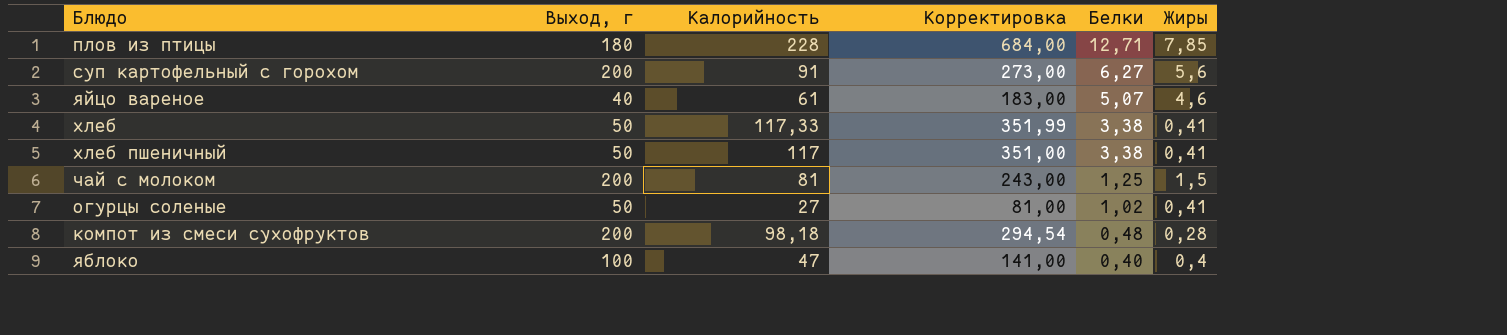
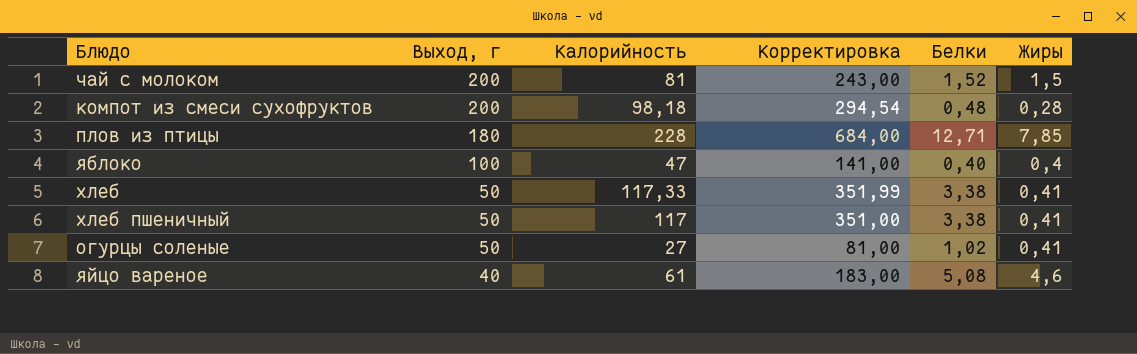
row order: Белки descending -> Выход, г descending
row суп картофельный с горохом: 200 | 91 | 273,00 | 6,27 | 5,6 -> none
чай с молоком | Белки: 1,25 -> 1,52
яйцо вареное | Белки: 5,07 -> 5,08

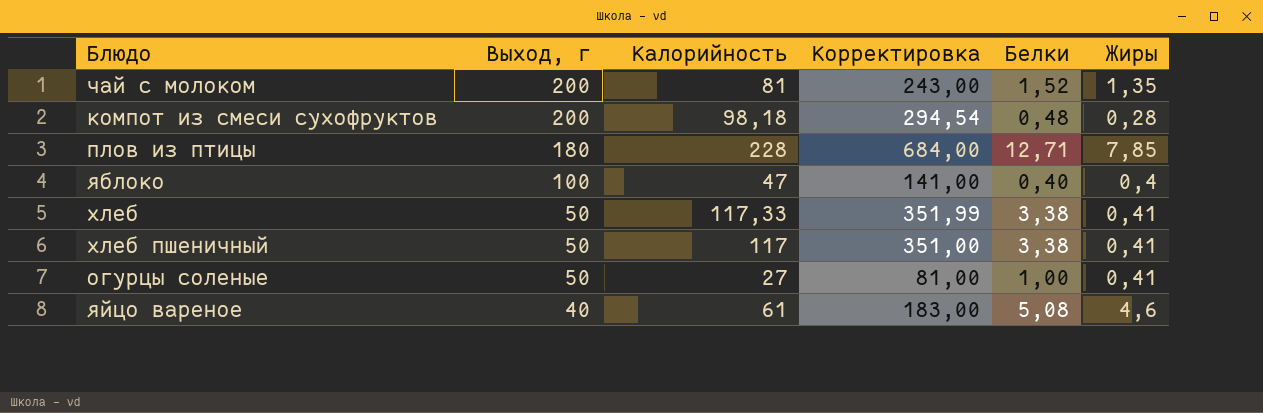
чай с молоком | Жиры: 1,5 -> 1,35
огурцы соленые | Белки: 1,02 -> 1,00

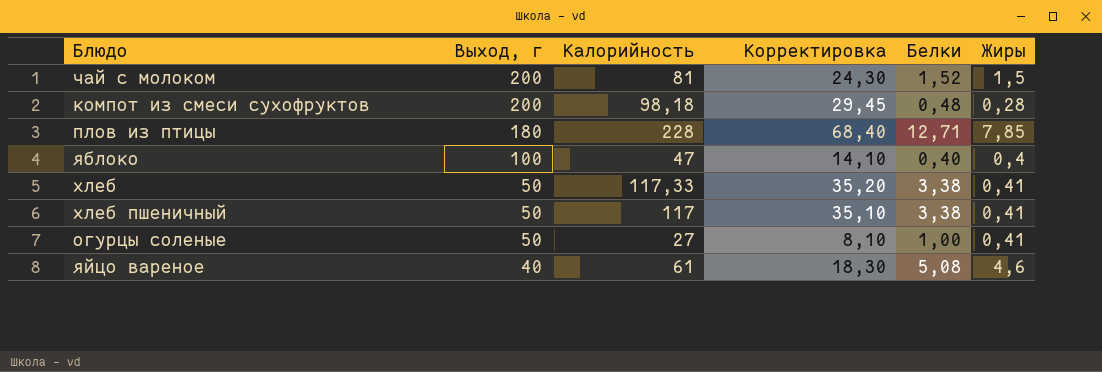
column Корректировка | formula: [Калорийность] * 3 -> [Калорийность] * 0,3
чай с молоком | Жиры: 1,35 -> 1,5

